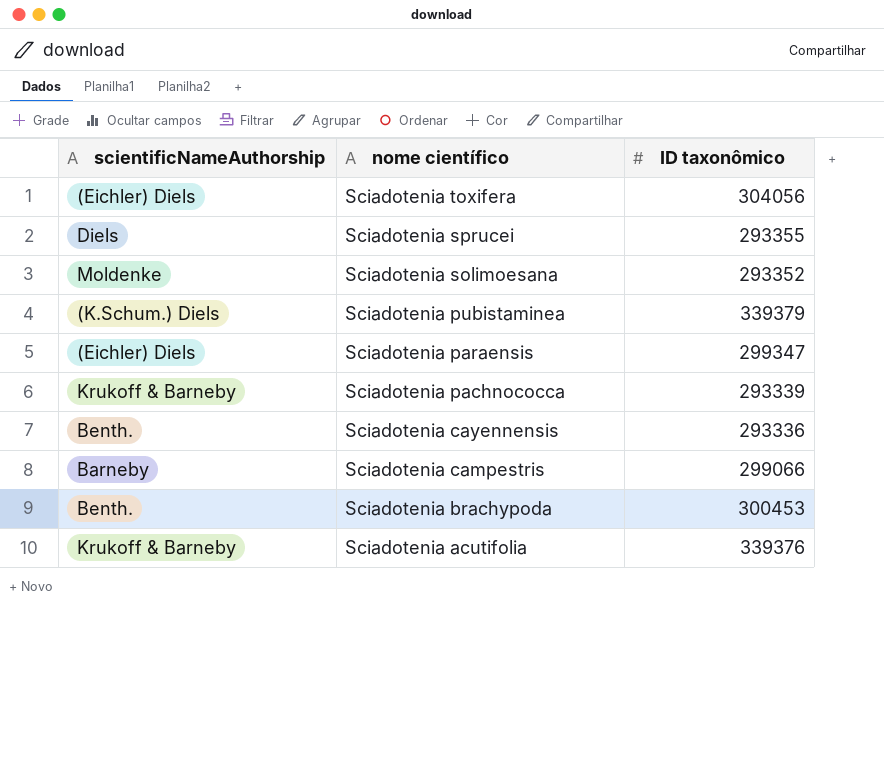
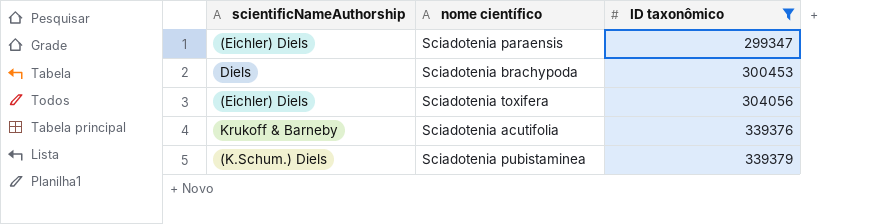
filter: none -> ID taxonômico >= 299347
row order: nome científico descending -> ID taxonômico ascending
Sciadotenia brachypoda | scientificNameAuthorship: Benth. -> Diels

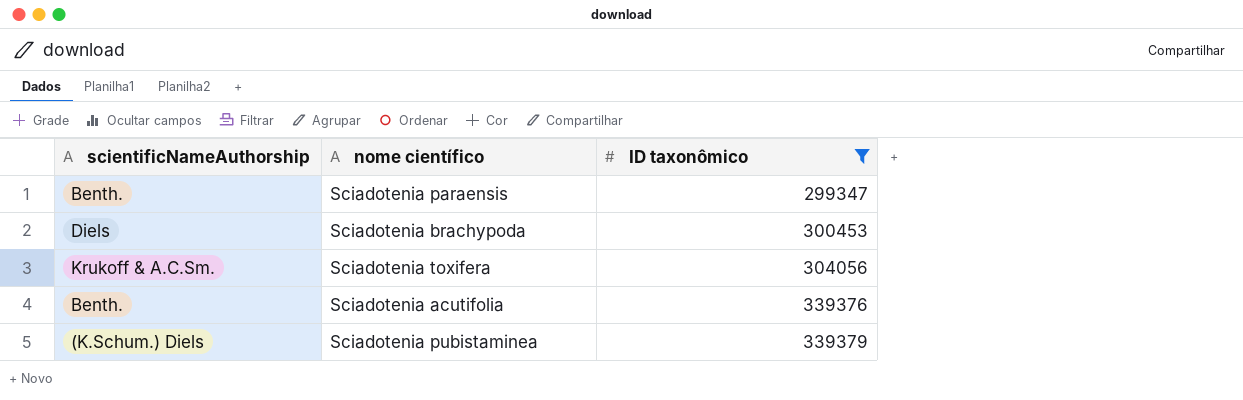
Sciadotenia paraensis | scientificNameAuthorship: (Eichler) Diels -> Benth.
Sciadotenia toxifera | scientificNameAuthorship: (Eichler) Diels -> Krukoff & A.C.Sm.
Sciadotenia acutifolia | scientificNameAuthorship: Krukoff & Barneby -> Benth.

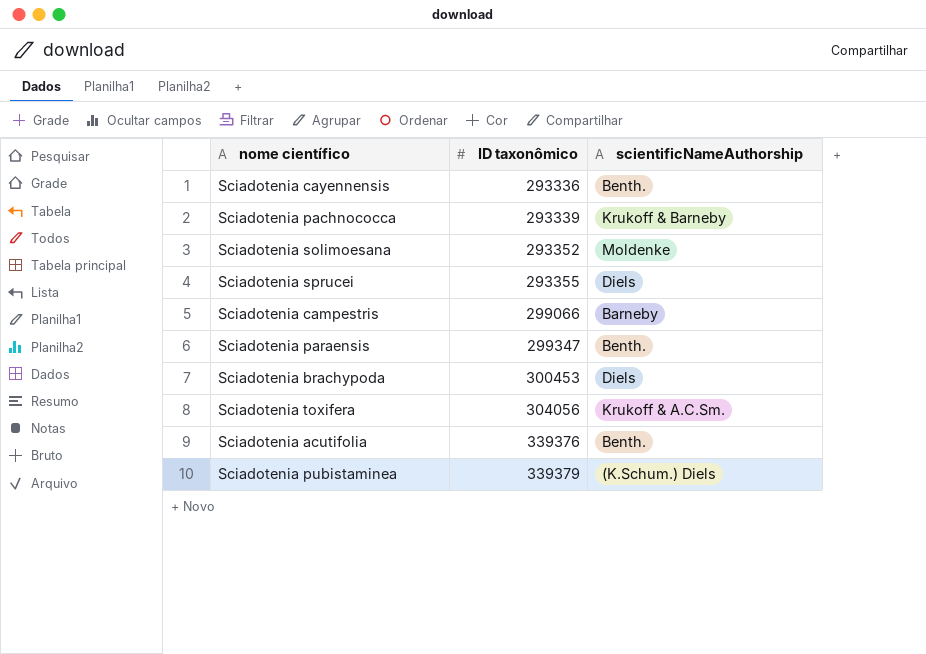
filter: ID taxonômico >= 299347 -> none
column scientificNameAuthorship | position: 1 -> 3

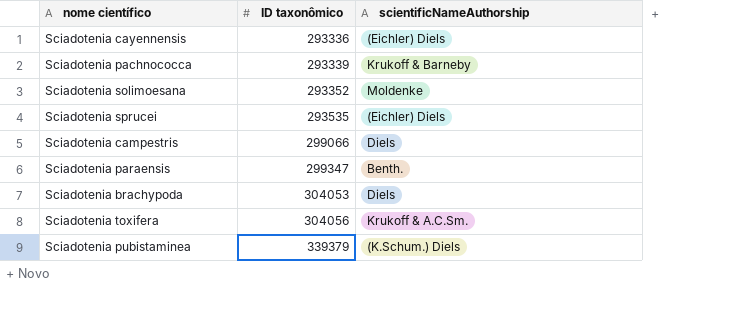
row Sciadotenia acutifolia: 339376 | Benth. -> none
Sciadotenia cayennensis | scientificNameAuthorship: Benth. -> (Eichler) Diels
Sciadotenia sprucei | ID taxonômico: 293355 -> 293535
Sciadotenia sprucei | scientificNameAuthorship: Diels -> (Eichler) Diels
Sciadotenia campestris | scientificNameAuthorship: Barneby -> Diels
Sciadotenia brachypoda | ID taxonômico: 300453 -> 304053

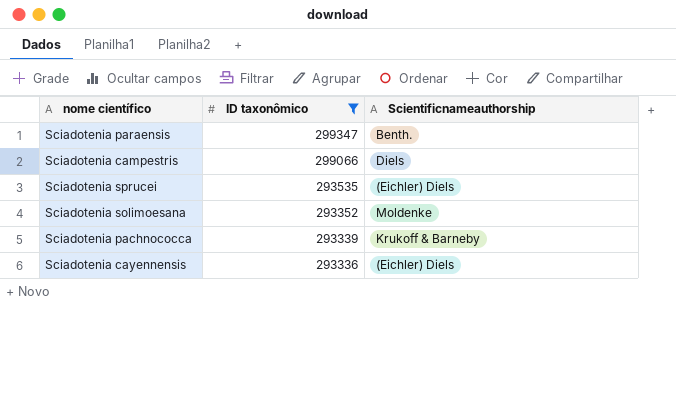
filter: none -> ID taxonômico <= 299347
row order: ID taxonômico ascending -> ID taxonômico descending
column name: scientificNameAuthorship -> Scientificnameauthorship

